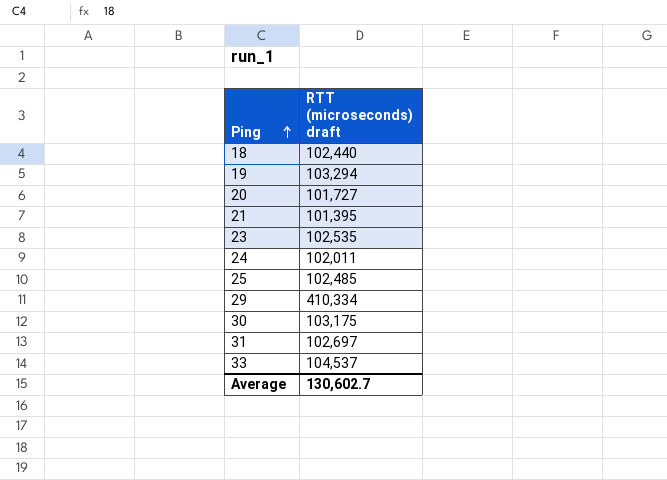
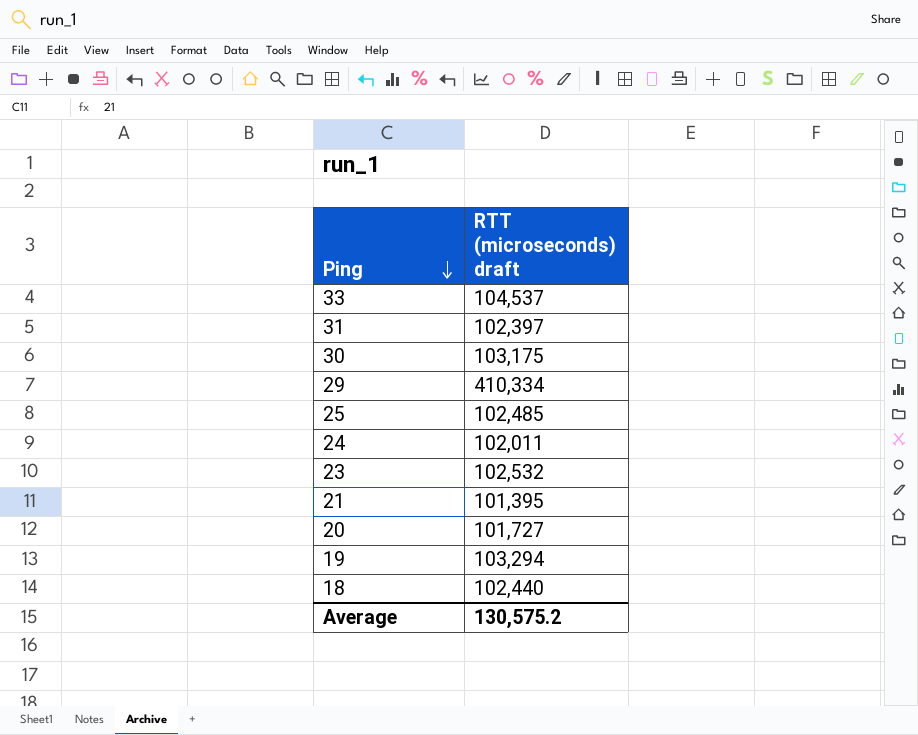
row order: Ping ascending -> Ping descending
31 | RTT (microseconds) draft: 102,697 -> 102,397
23 | RTT (microseconds) draft: 102,535 -> 102,532
Average | RTT (microseconds) draft: 130,602.7 -> 130,575.2

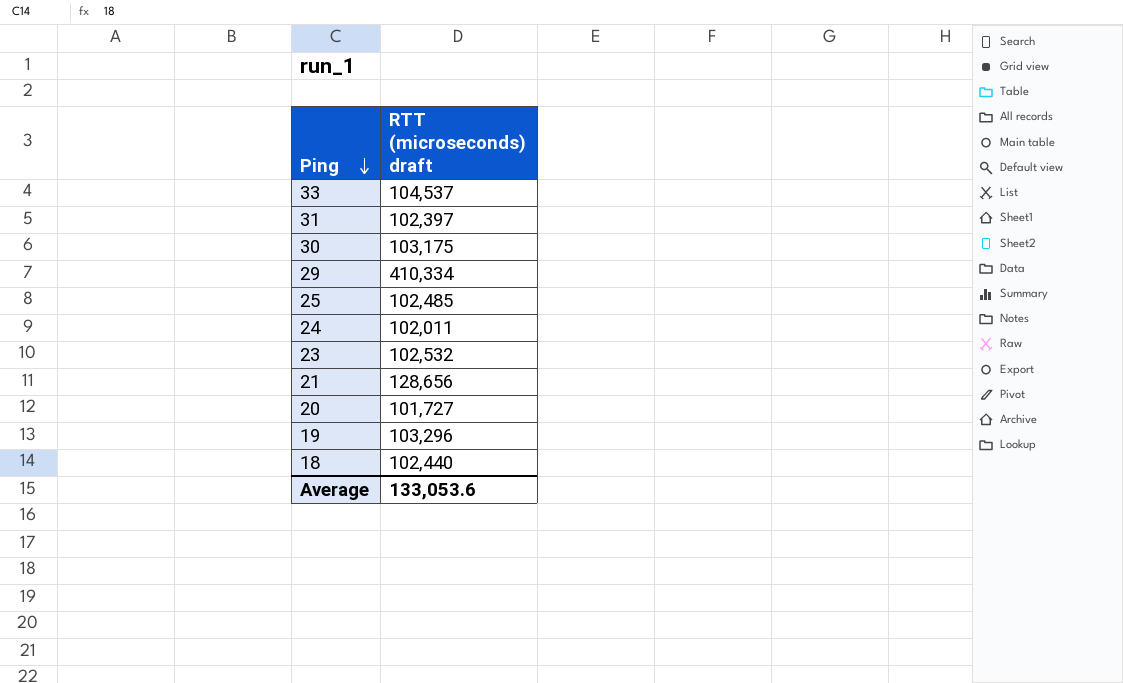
21 | RTT (microseconds) draft: 101,395 -> 128,656
19 | RTT (microseconds) draft: 103,294 -> 103,296
Average | RTT (microseconds) draft: 130,575.2 -> 133,053.6

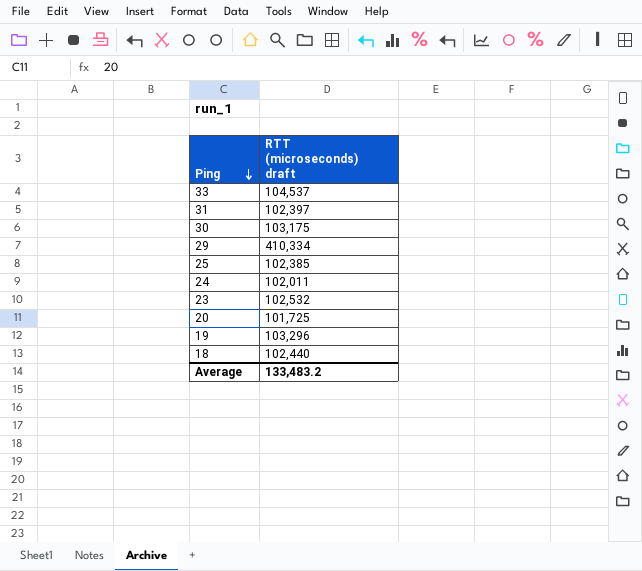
row 21: 128,656 -> none
25 | RTT (microseconds) draft: 102,485 -> 102,385
20 | RTT (microseconds) draft: 101,727 -> 101,725
Average | RTT (microseconds) draft: 133,053.6 -> 133,483.2

